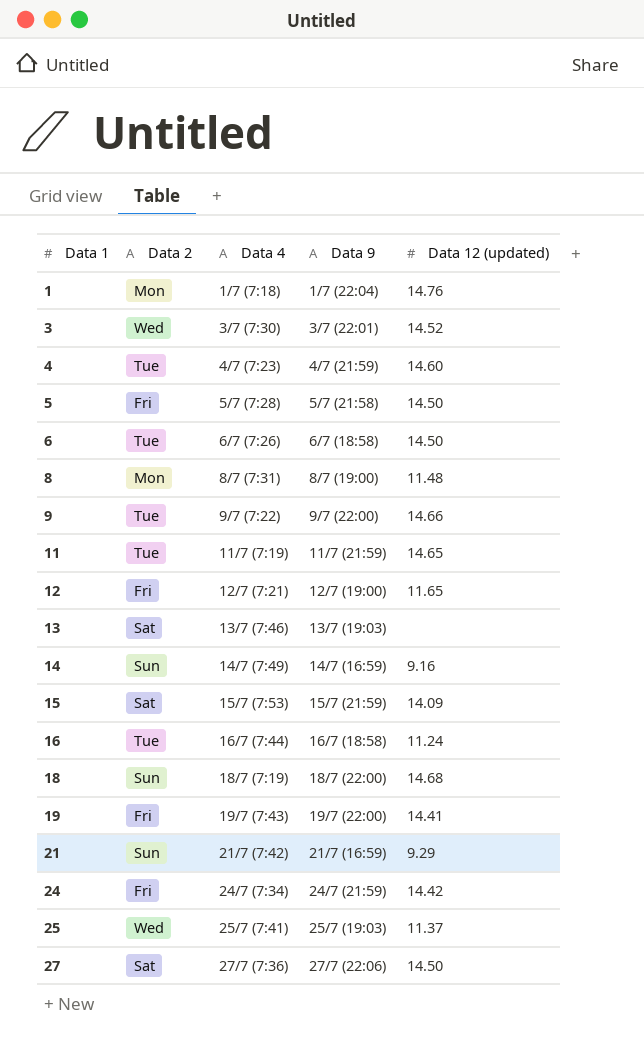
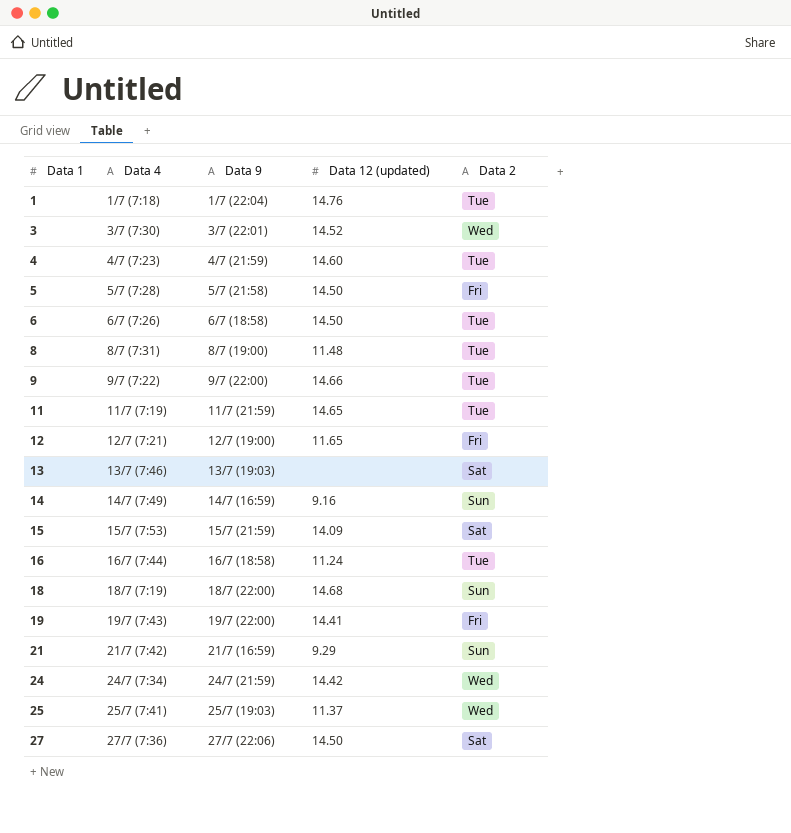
column Data 2 | position: 2 -> 5
1 | Data 2: Mon -> Tue
8 | Data 2: Mon -> Tue
24 | Data 2: Fri -> Wed

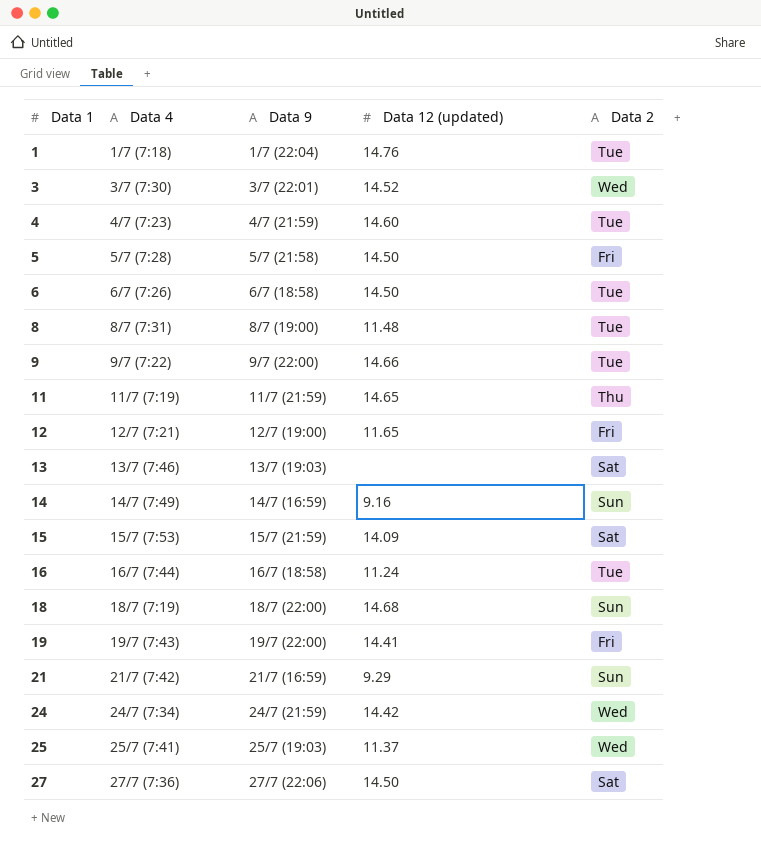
11 | Data 2: Tue -> Thu

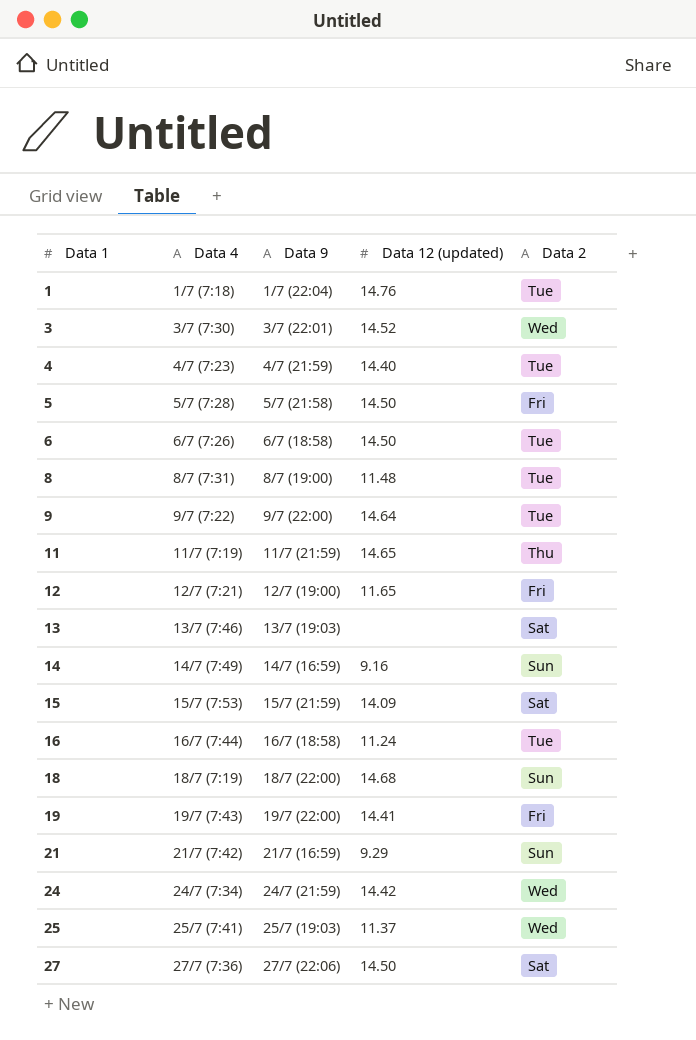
4 | Data 12 (updated): 14.60 -> 14.40
9 | Data 12 (updated): 14.66 -> 14.64

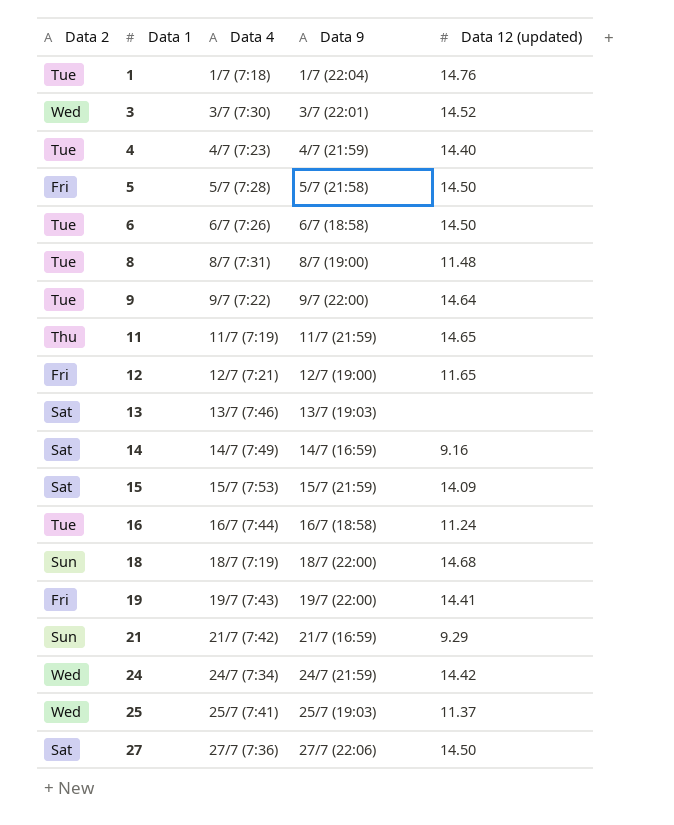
column Data 2 | position: 5 -> 1
14 | Data 2: Sun -> Sat

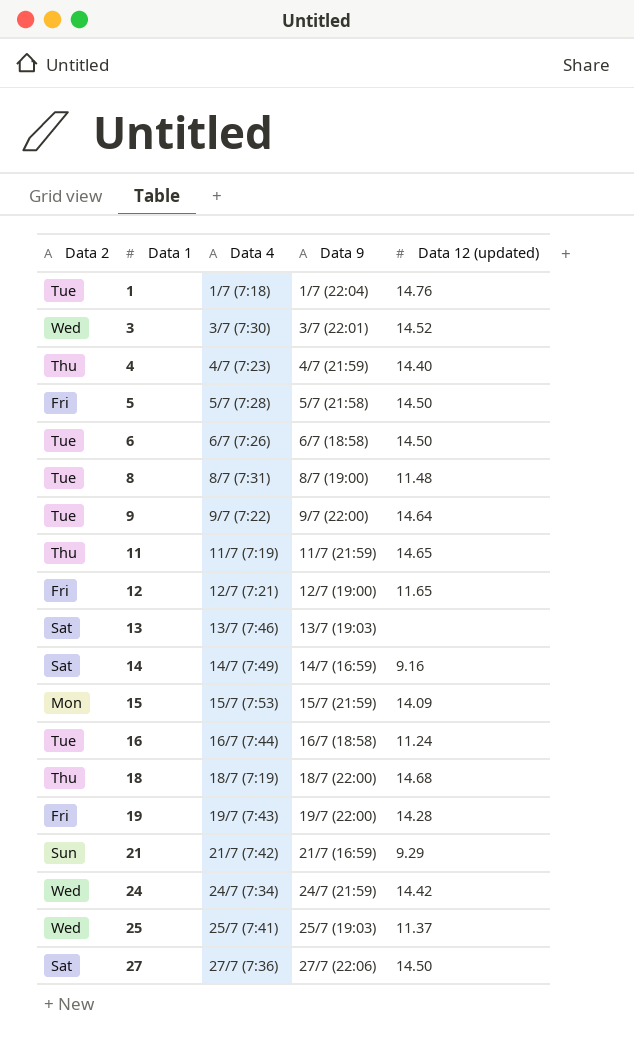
4 | Data 2: Tue -> Thu
15 | Data 2: Sat -> Mon
18 | Data 2: Sun -> Thu
19 | Data 12 (updated): 14.41 -> 14.28

